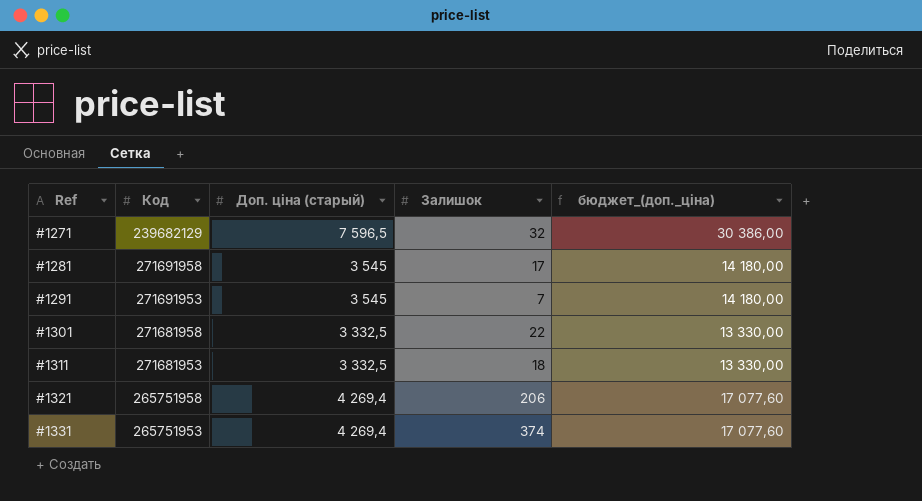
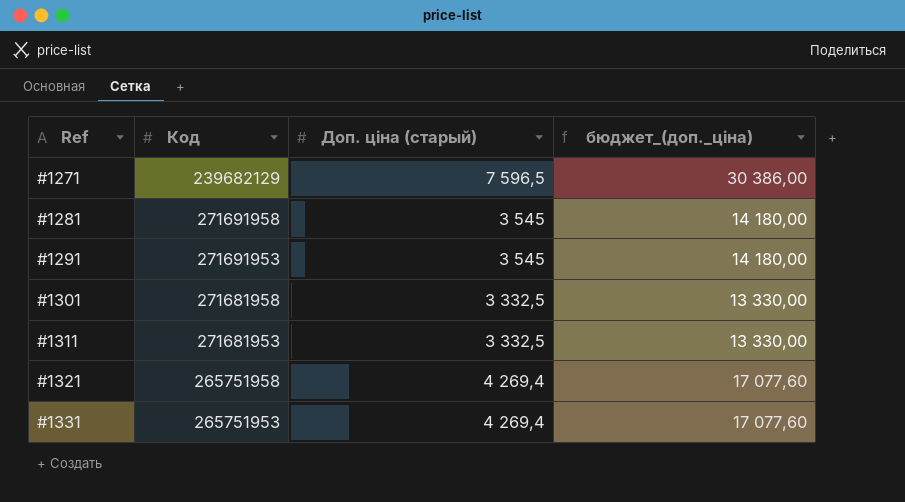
column Залишок | position: 4 -> none

